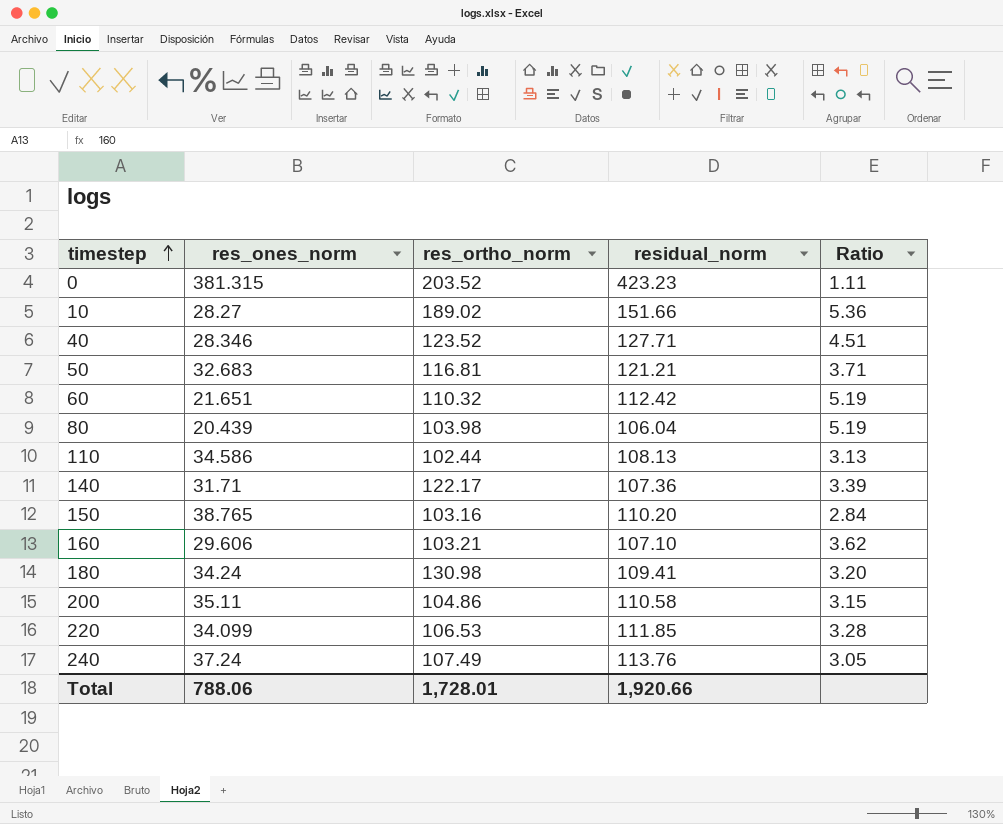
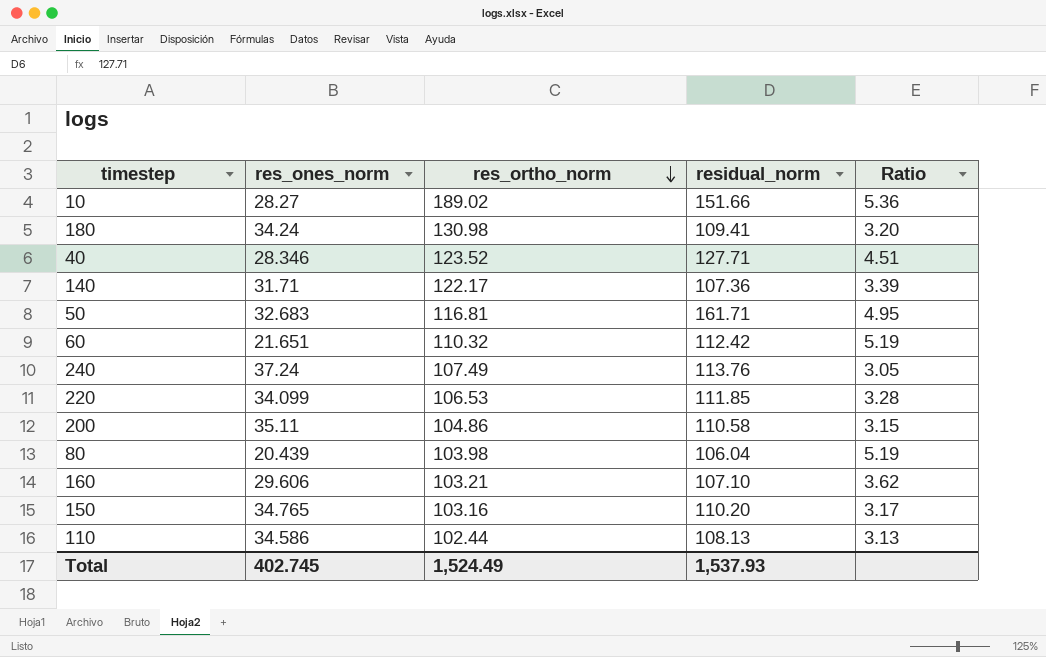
row order: timestep ascending -> res_ortho_norm descending
row 0: 381.315 | 203.52 | 423.23 | 1.11 -> none
50 | residual_norm: 121.21 -> 161.71
50 | Ratio: 3.71 -> 4.95
150 | res_ones_norm: 38.765 -> 34.765
150 | Ratio: 2.84 -> 3.17
Total | res_ones_norm: 788.06 -> 402.745
Total | res_ortho_norm: 1,728.01 -> 1,524.49
Total | residual_norm: 1,920.66 -> 1,537.93

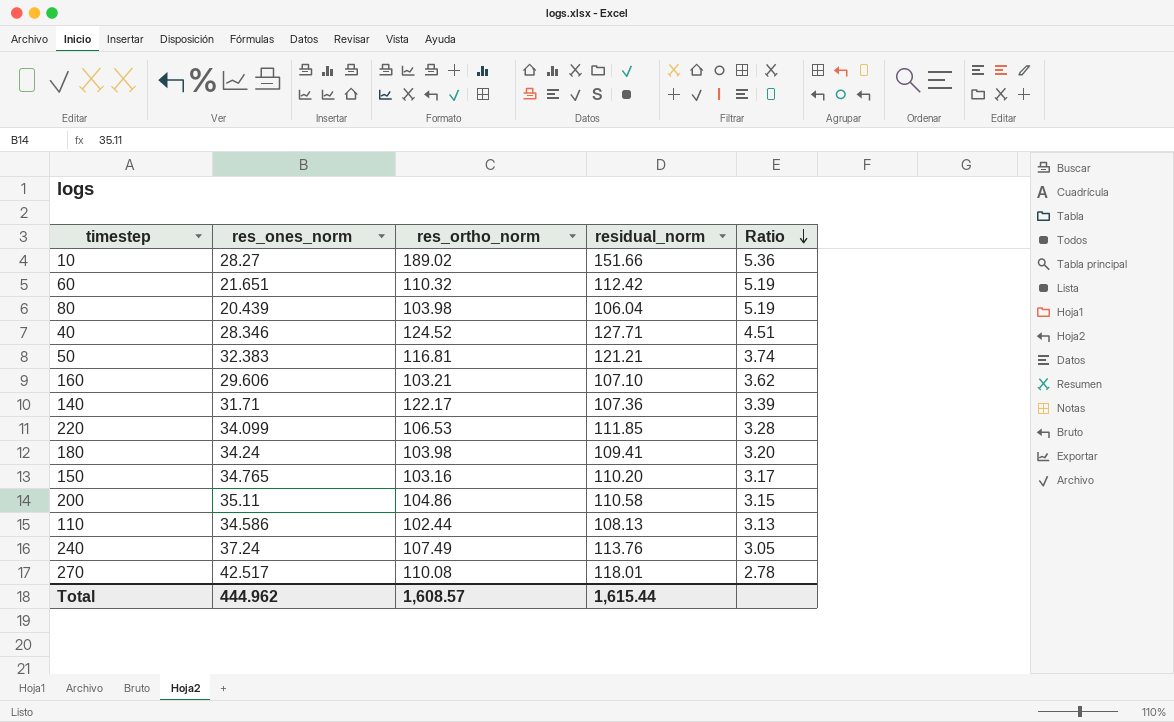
row order: res_ortho_norm descending -> Ratio descending
40 | res_ortho_norm: 123.52 -> 124.52
50 | res_ones_norm: 32.683 -> 32.383
50 | residual_norm: 161.71 -> 121.21
50 | Ratio: 4.95 -> 3.74
180 | res_ortho_norm: 130.98 -> 103.98
row 270: none -> 42.517 | 110.08 | 118.01 | 2.78
Total | res_ones_norm: 402.745 -> 444.962
Total | res_ortho_norm: 1,524.49 -> 1,608.57
Total | residual_norm: 1,537.93 -> 1,615.44

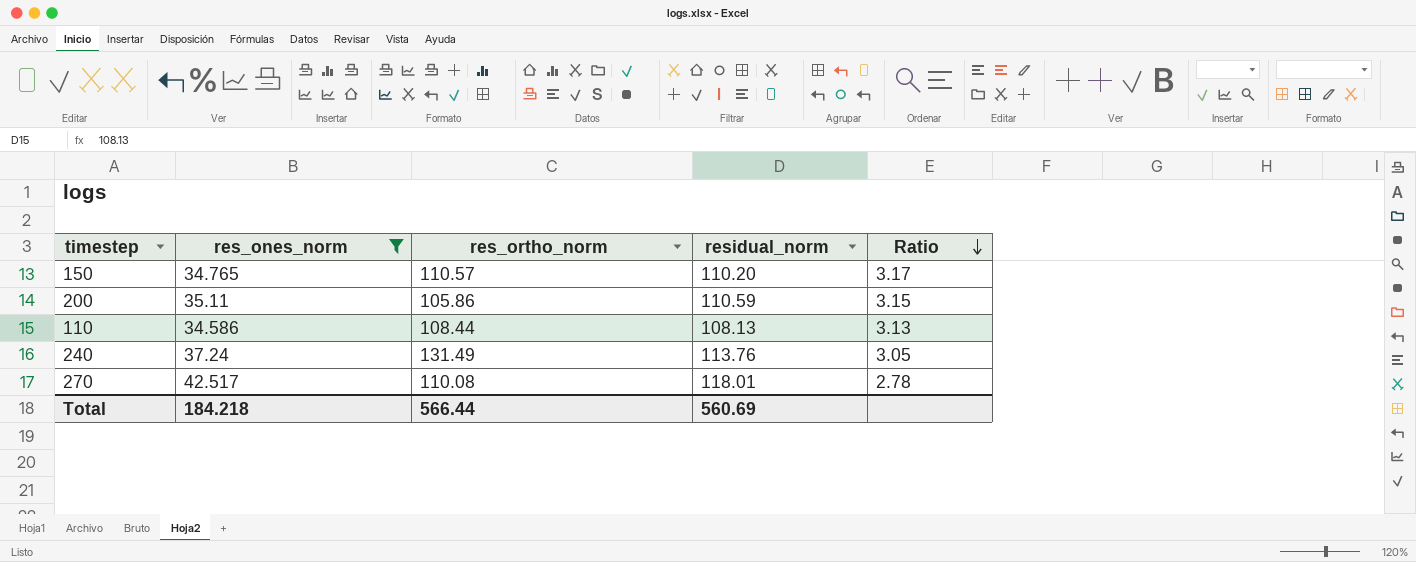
filter: none -> res_ones_norm >= 34.586
150 | res_ortho_norm: 103.16 -> 110.57
200 | res_ortho_norm: 104.86 -> 105.86
200 | residual_norm: 110.58 -> 110.59
110 | res_ortho_norm: 102.44 -> 108.44
240 | res_ortho_norm: 107.49 -> 131.49
Total | res_ones_norm: 444.962 -> 184.218
Total | res_ortho_norm: 1,608.57 -> 566.44
Total | residual_norm: 1,615.44 -> 560.69

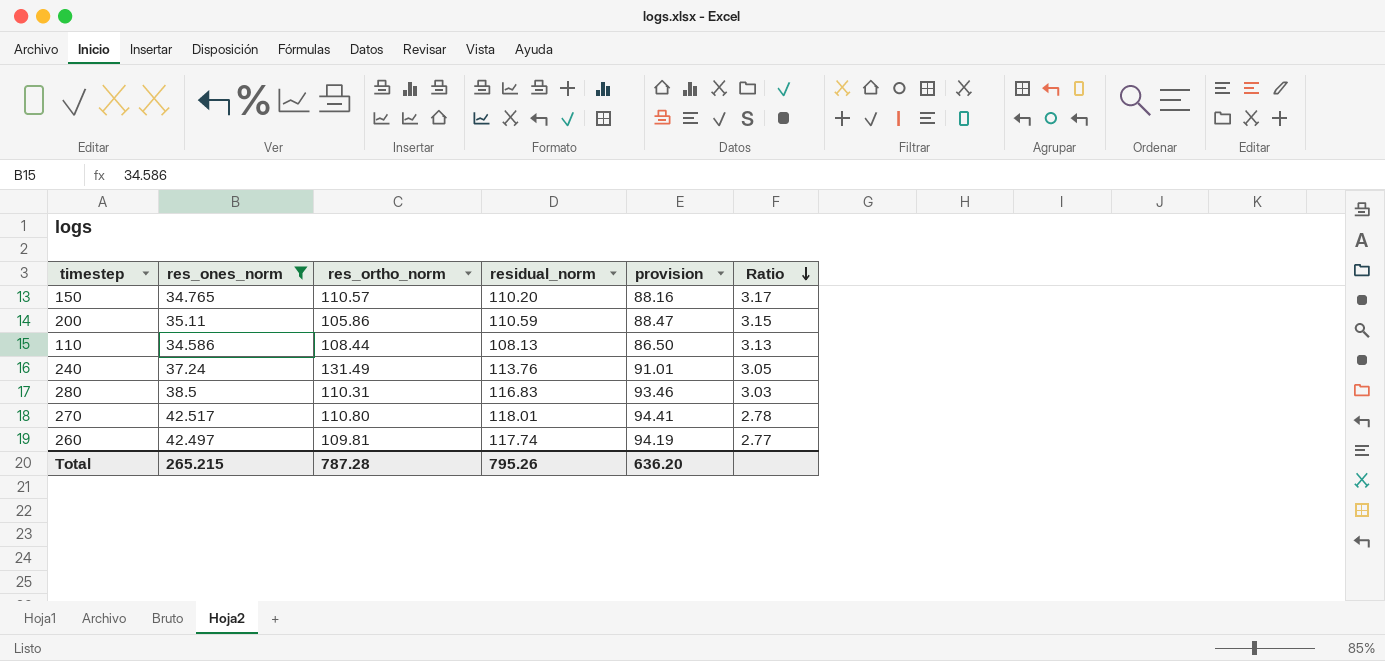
column provision | formula: none -> [residual_norm] * 0.8
row 280: none -> 38.5 | 110.31 | 116.83 | 93.46 | 3.03
270 | res_ortho_norm: 110.08 -> 110.80
row 260: none -> 42.497 | 109.81 | 117.74 | 94.19 | 2.77
Total | res_ones_norm: 184.218 -> 265.215
Total | res_ortho_norm: 566.44 -> 787.28
Total | residual_norm: 560.69 -> 795.26

